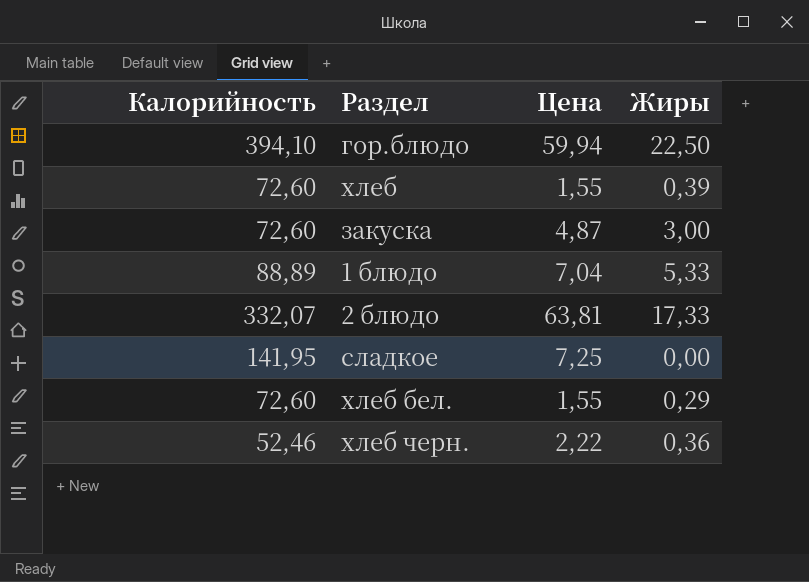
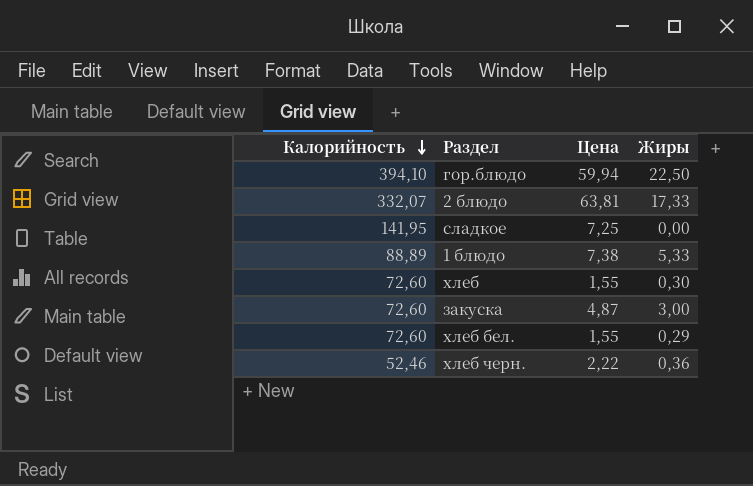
row order: none -> Калорийность descending
1 блюдо | Цена: 7,04 -> 7,38
хлеб | Жиры: 0,39 -> 0,30

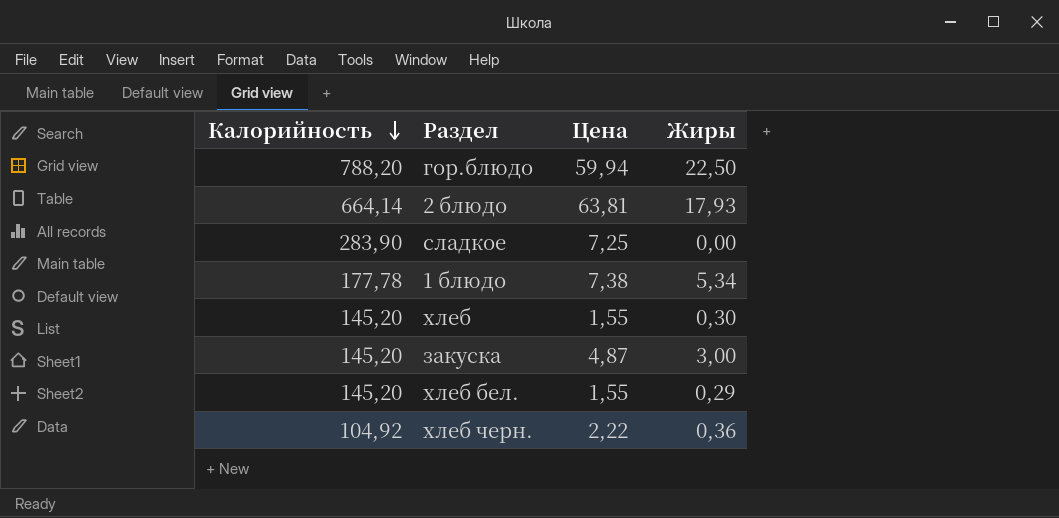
гор.блюдо | Калорийность: 394,10 -> 788,20
2 блюдо | Калорийность: 332,07 -> 664,14
2 блюдо | Жиры: 17,33 -> 17,93
сладкое | Калорийность: 141,95 -> 283,90
1 блюдо | Калорийность: 88,89 -> 177,78
1 блюдо | Жиры: 5,33 -> 5,34
хлеб | Калорийность: 72,60 -> 145,20
закуска | Калорийность: 72,60 -> 145,20
хлеб бел. | Калорийность: 72,60 -> 145,20
хлеб черн. | Калорийность: 52,46 -> 104,92

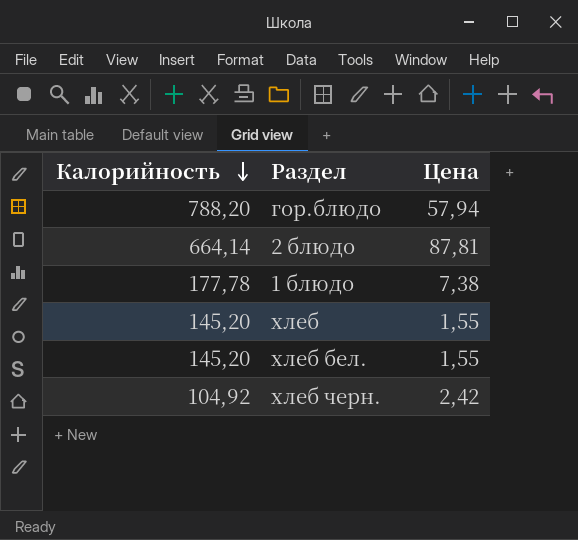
column Жиры | position: 4 -> none
row сладкое: 283,90 | 7,25 | 0,00 -> none
row закуска: 145,20 | 4,87 | 3,00 -> none
гор.блюдо | Цена: 59,94 -> 57,94
2 блюдо | Цена: 63,81 -> 87,81
хлеб черн. | Цена: 2,22 -> 2,42

